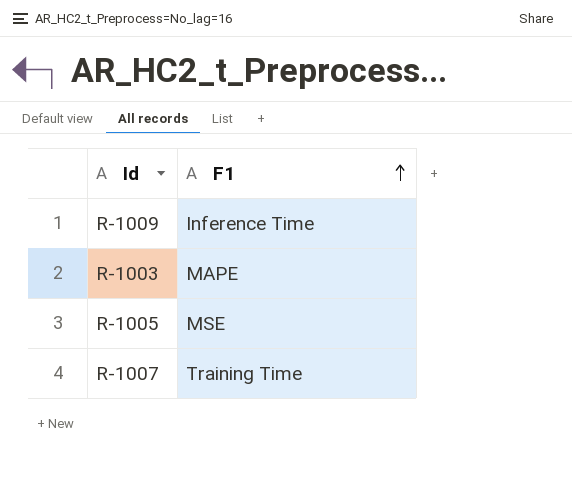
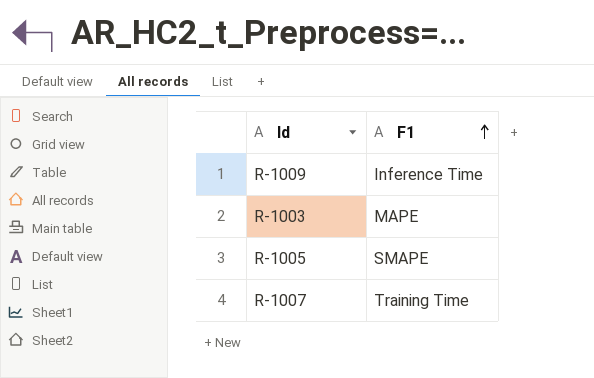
R-1005 | F1: MSE -> SMAPE

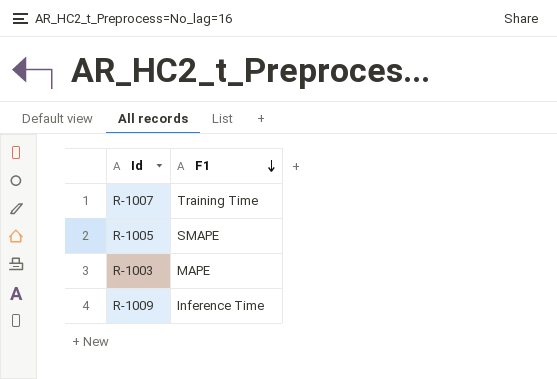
row order: F1 ascending -> F1 descending

